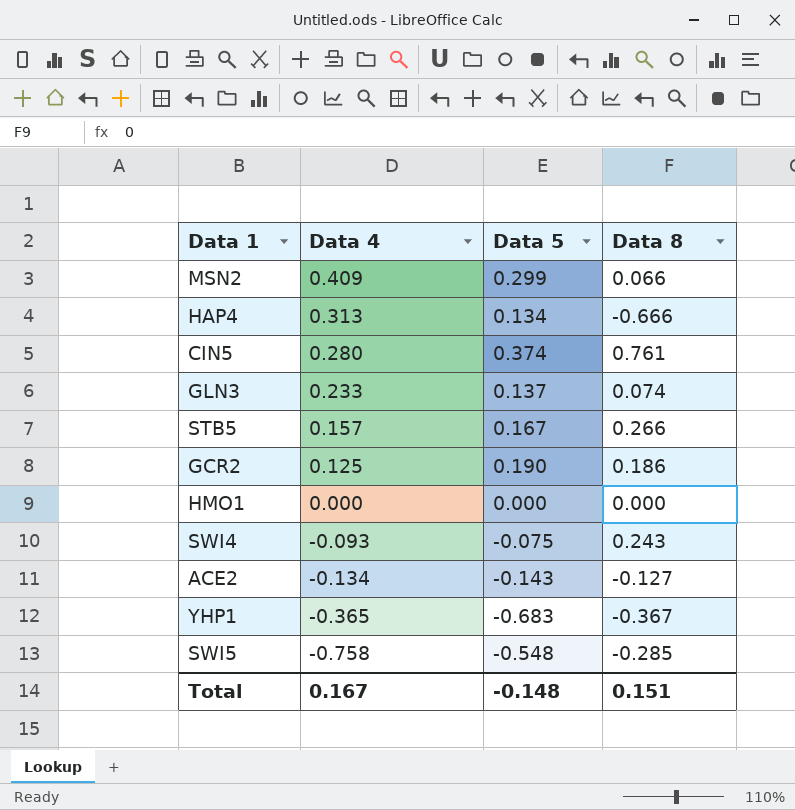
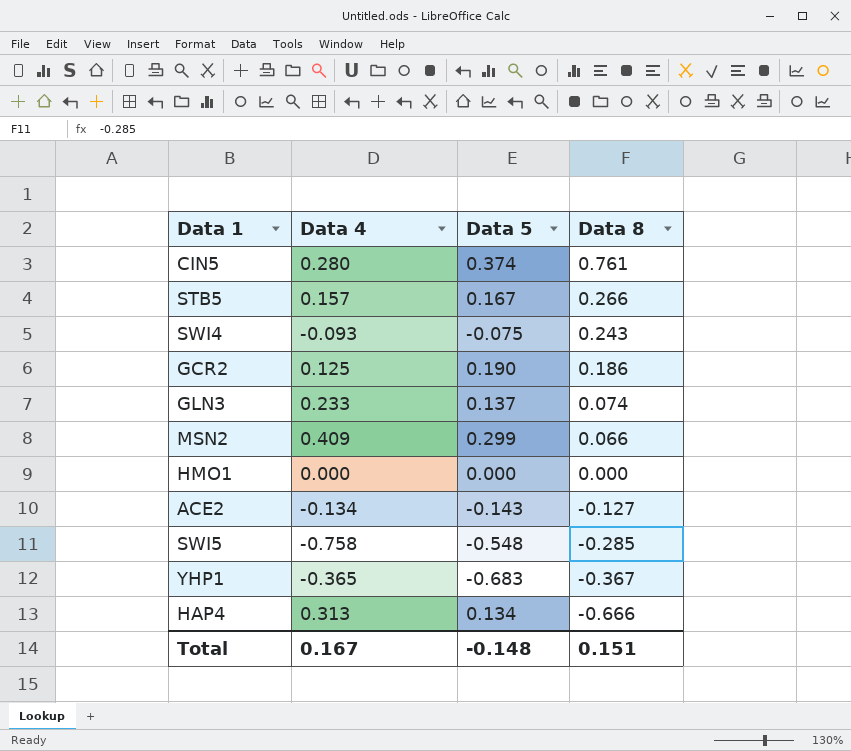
row order: Data 4 descending -> Data 8 descending

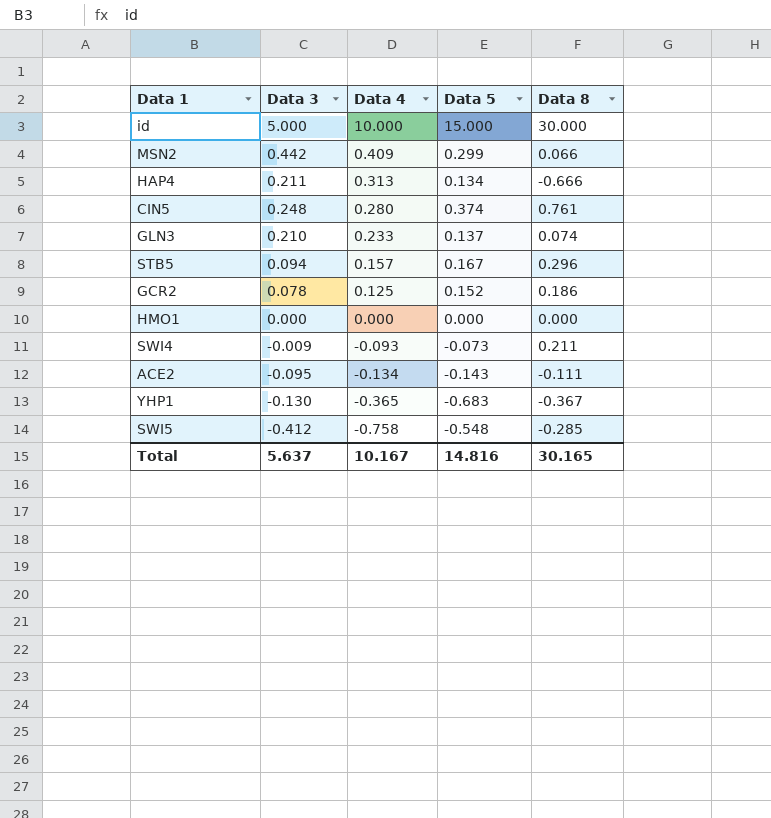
row order: Data 8 descending -> Data 4 descending
column Data 3 | position: none -> 2
row id: none -> 5.000 | 10.000 | 15.000 | 30.000
STB5 | Data 8: 0.266 -> 0.296
GCR2 | Data 5: 0.190 -> 0.152
SWI4 | Data 5: -0.075 -> -0.073
SWI4 | Data 8: 0.243 -> 0.211
ACE2 | Data 8: -0.127 -> -0.111
Total | Data 4: 0.167 -> 10.167
Total | Data 5: -0.148 -> 14.816
Total | Data 8: 0.151 -> 30.165

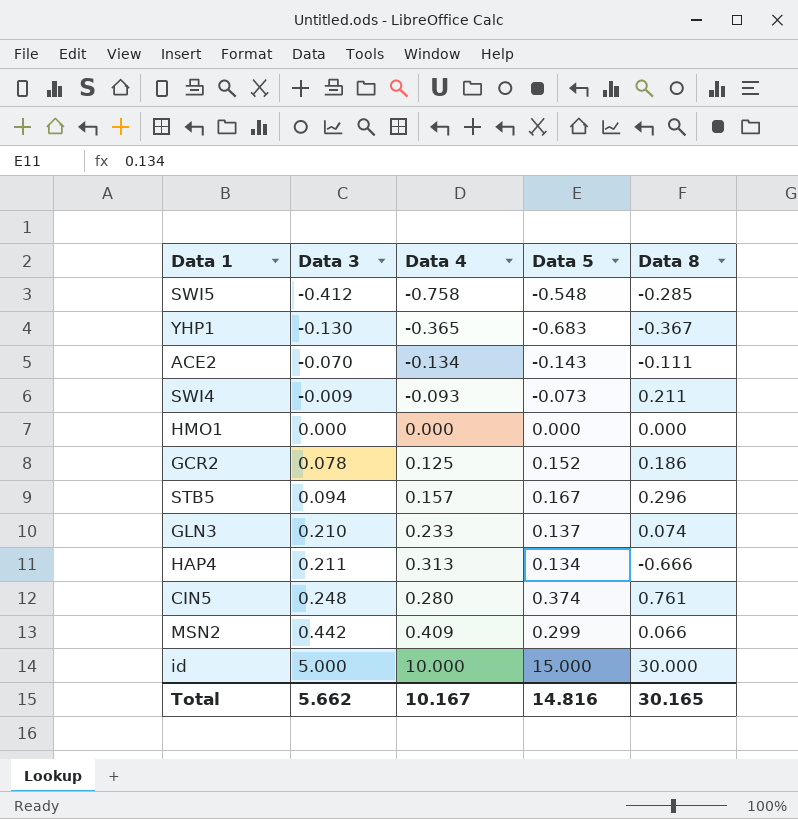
row order: Data 4 descending -> Data 3 ascending
ACE2 | Data 3: -0.095 -> -0.070
Total | Data 3: 5.637 -> 5.662

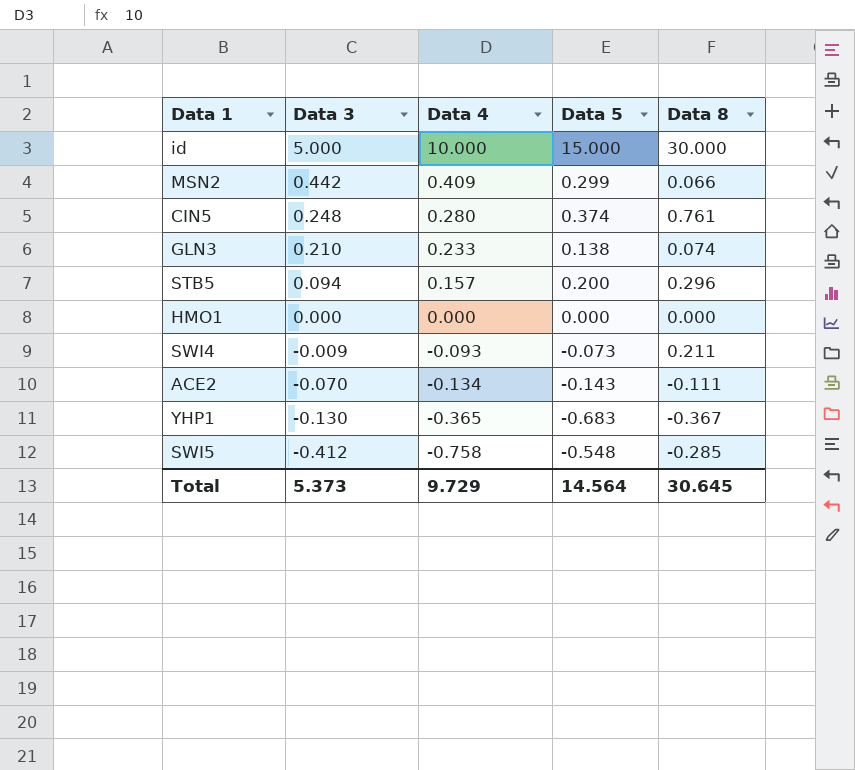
row order: Data 3 ascending -> Data 3 descending
row GCR2: 0.078 | 0.125 | 0.152 | 0.186 -> none
row HAP4: 0.211 | 0.313 | 0.134 | -0.666 -> none
GLN3 | Data 5: 0.137 -> 0.138
STB5 | Data 5: 0.167 -> 0.200
Total | Data 3: 5.662 -> 5.373
Total | Data 4: 10.167 -> 9.729
Total | Data 5: 14.816 -> 14.564
Total | Data 8: 30.165 -> 30.645

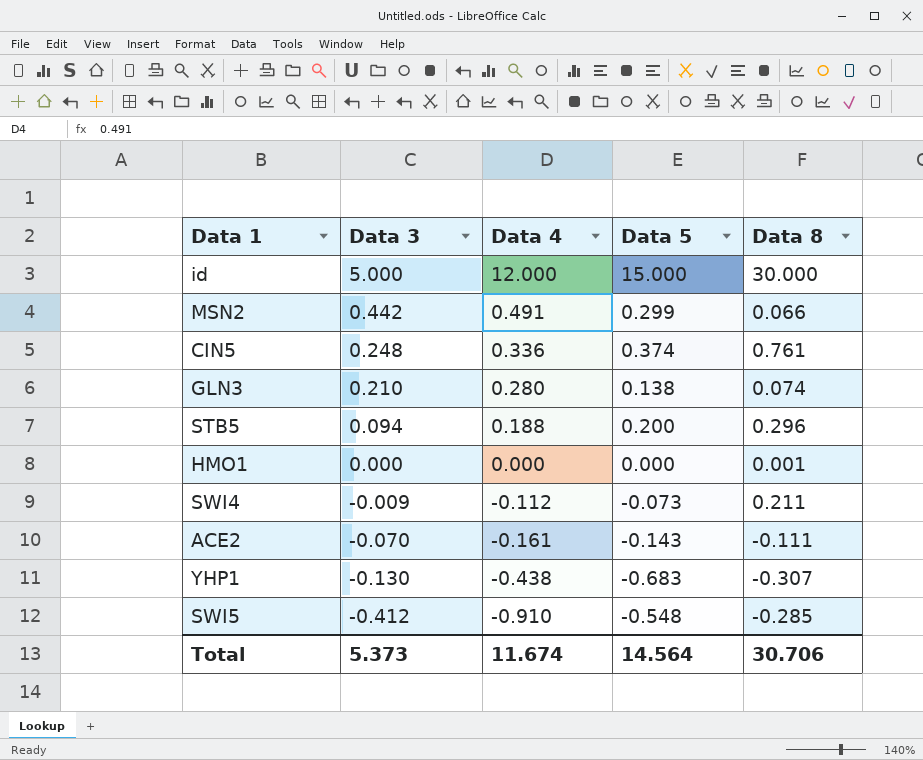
id | Data 4: 10.000 -> 12.000
MSN2 | Data 4: 0.409 -> 0.491
CIN5 | Data 4: 0.280 -> 0.336
GLN3 | Data 4: 0.233 -> 0.280
STB5 | Data 4: 0.157 -> 0.188
HMO1 | Data 8: 0.000 -> 0.001
SWI4 | Data 4: -0.093 -> -0.112
ACE2 | Data 4: -0.134 -> -0.161
YHP1 | Data 4: -0.365 -> -0.438
YHP1 | Data 8: -0.367 -> -0.307
SWI5 | Data 4: -0.758 -> -0.910
Total | Data 4: 9.729 -> 11.674
Total | Data 8: 30.645 -> 30.706

